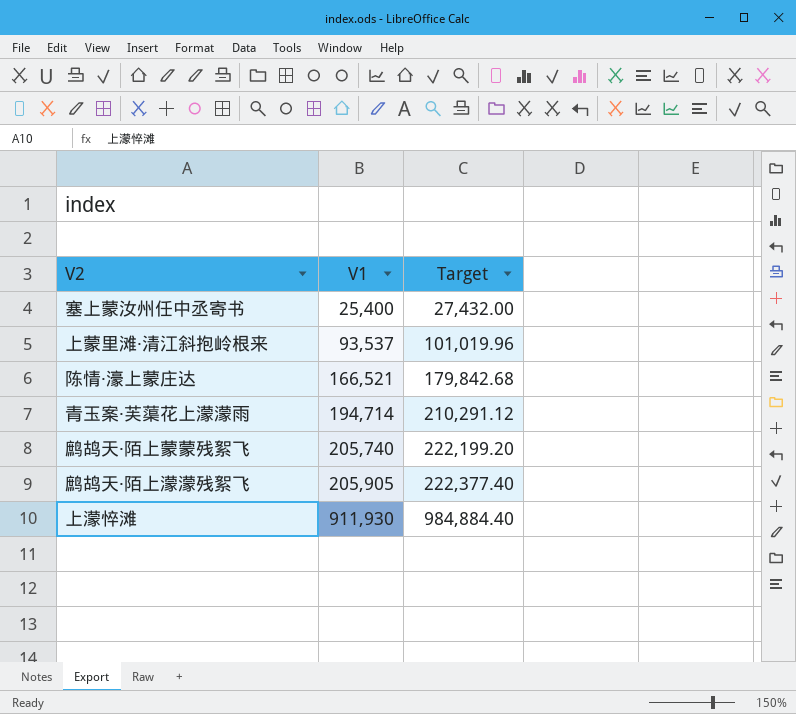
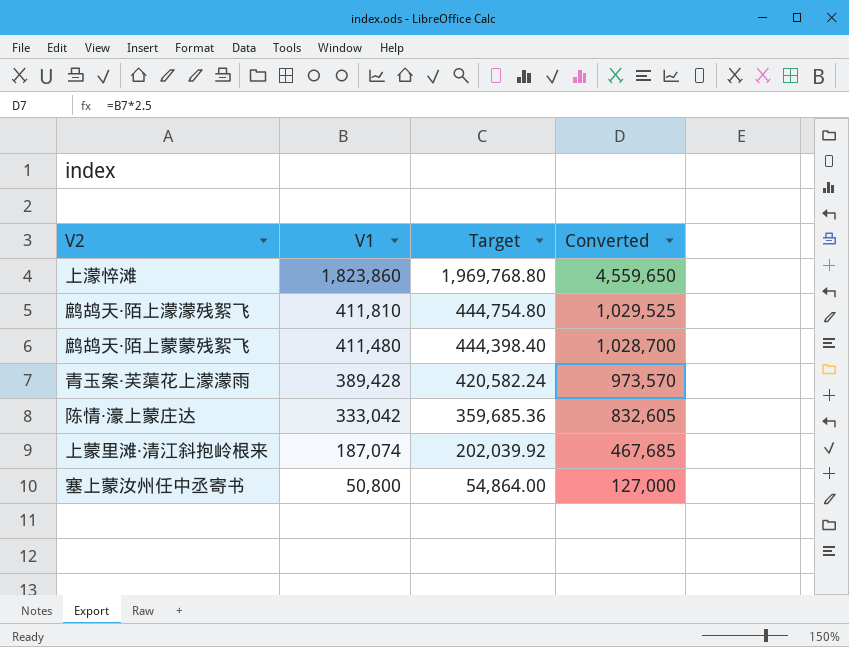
row order: V1 ascending -> V1 descending
column Converted | formula: none -> [V1] * 2.5
上濛悴滩 | V1: 911,930 -> 1,823,860
上濛悴滩 | Target: 984,884.40 -> 1,969,768.80
鹧鸪天·陌上濛濛残絮飞 | V1: 205,905 -> 411,810
鹧鸪天·陌上濛濛残絮飞 | Target: 222,377.40 -> 444,754.80
鹧鸪天·陌上蒙蒙残絮飞 | V1: 205,740 -> 411,480
鹧鸪天·陌上蒙蒙残絮飞 | Target: 222,199.20 -> 444,398.40
青玉案·芙蕖花上濛濛雨 | V1: 194,714 -> 389,428
青玉案·芙蕖花上濛濛雨 | Target: 210,291.12 -> 420,582.24
陈情·濠上蒙庄达 | V1: 166,521 -> 333,042
陈情·濠上蒙庄达 | Target: 179,842.68 -> 359,685.36
上蒙里滩·清江斜抱岭根来 | V1: 93,537 -> 187,074
上蒙里滩·清江斜抱岭根来 | Target: 101,019.96 -> 202,039.92
塞上蒙汝州任中丞寄书 | V1: 25,400 -> 50,800
塞上蒙汝州任中丞寄书 | Target: 27,432.00 -> 54,864.00

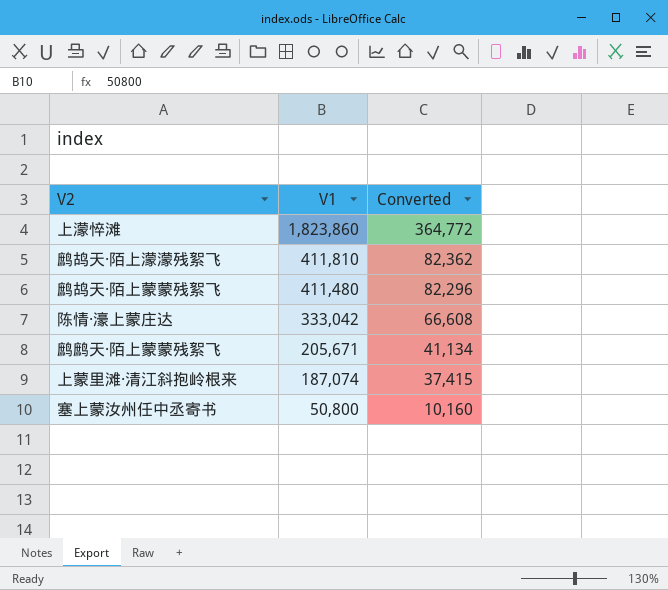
column Target | formula: [V1] * 1.08 -> none
column Converted | formula: [V1] * 2.5 -> [V1] * 0.2
row 青玉案·芙蕖花上濛濛雨: 389,428 | 420,582.24 | 973,570 -> none
row 鹧鹧天·陌上蒙蒙残絮飞: none -> 205,671 | 41,134

